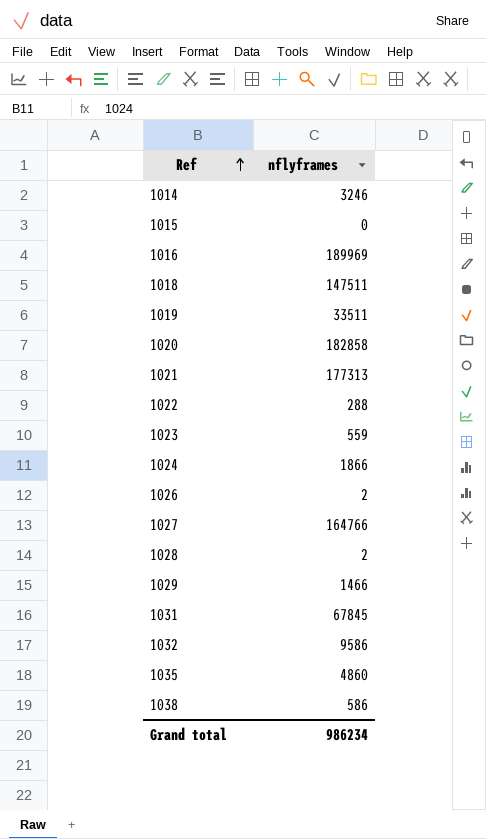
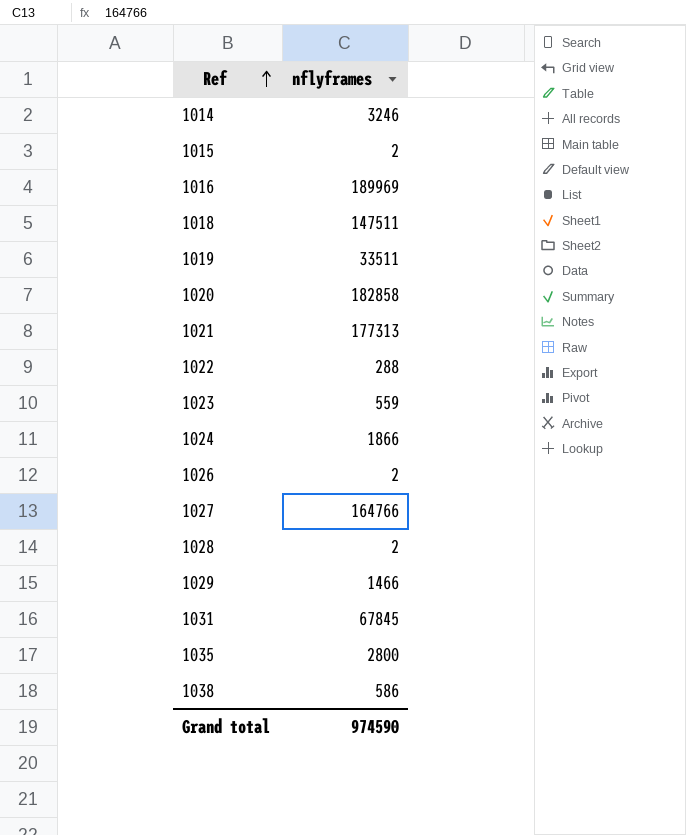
row 1032: 9586 -> none
1015 | nflyframes: 0 -> 2
1035 | nflyframes: 4860 -> 2800
Grand total | nflyframes: 986234 -> 974590

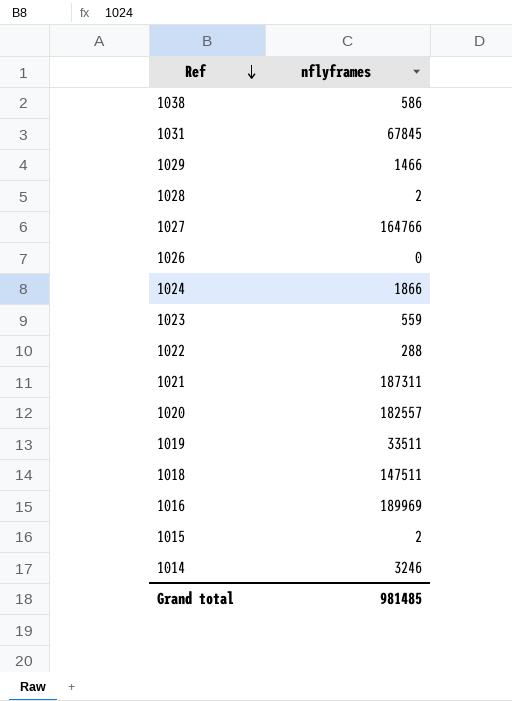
row order: Ref ascending -> Ref descending
row 1035: 2800 -> none
1026 | nflyframes: 2 -> 0
1021 | nflyframes: 177313 -> 187311
1020 | nflyframes: 182858 -> 182557
Grand total | nflyframes: 974590 -> 981485

